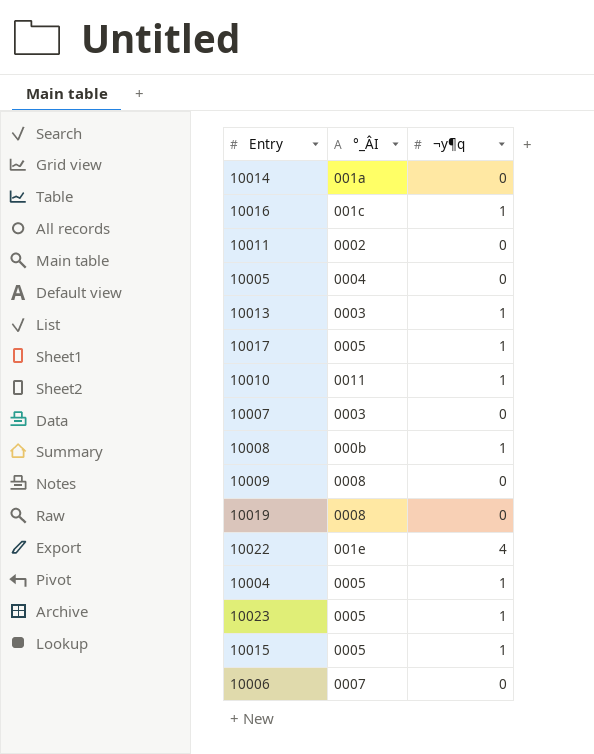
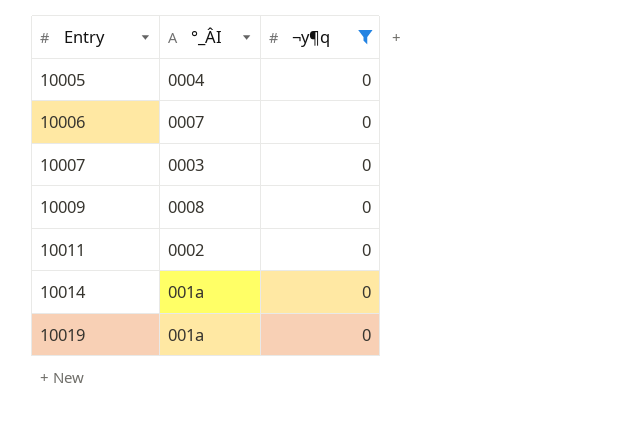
filter: none -> ¬y¶q = 0
row order: none -> Entry ascending
10019 | °_ÂI: 0008 -> 001a

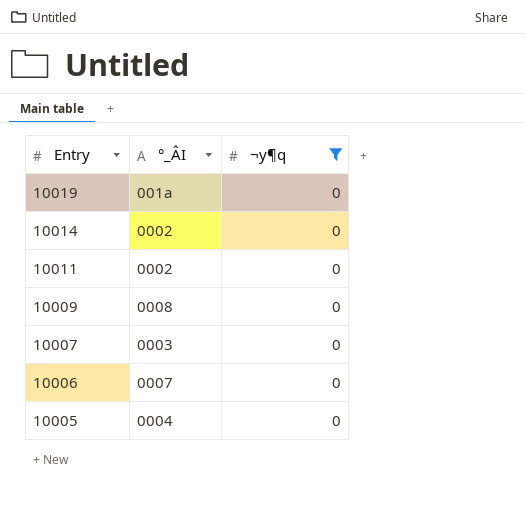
row order: Entry ascending -> Entry descending
10014 | °_ÂI: 001a -> 0002

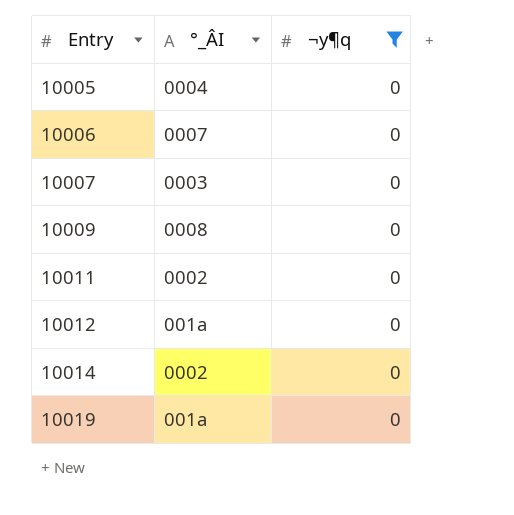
row order: Entry descending -> Entry ascending
row 10012: none -> 001a | 0

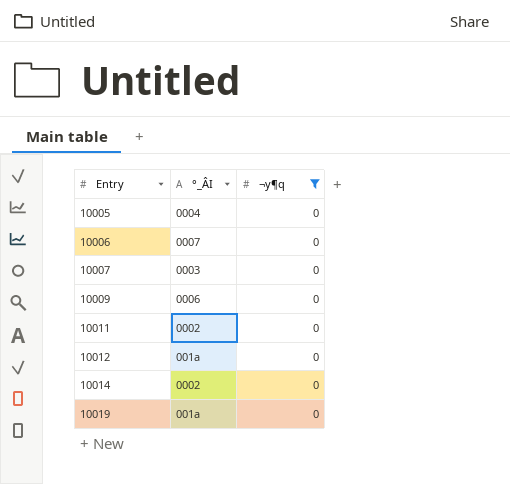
10009 | °_ÂI: 0008 -> 0006

